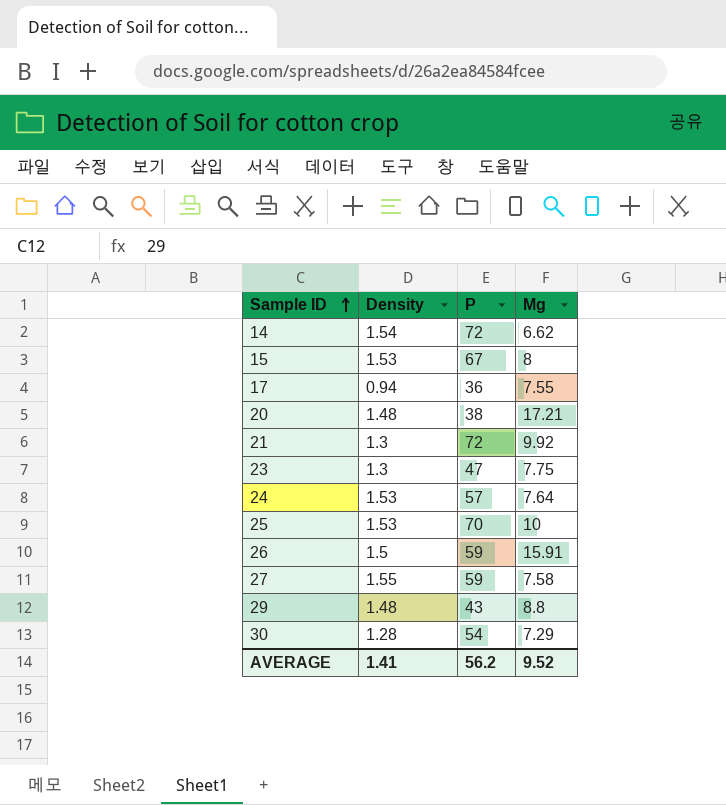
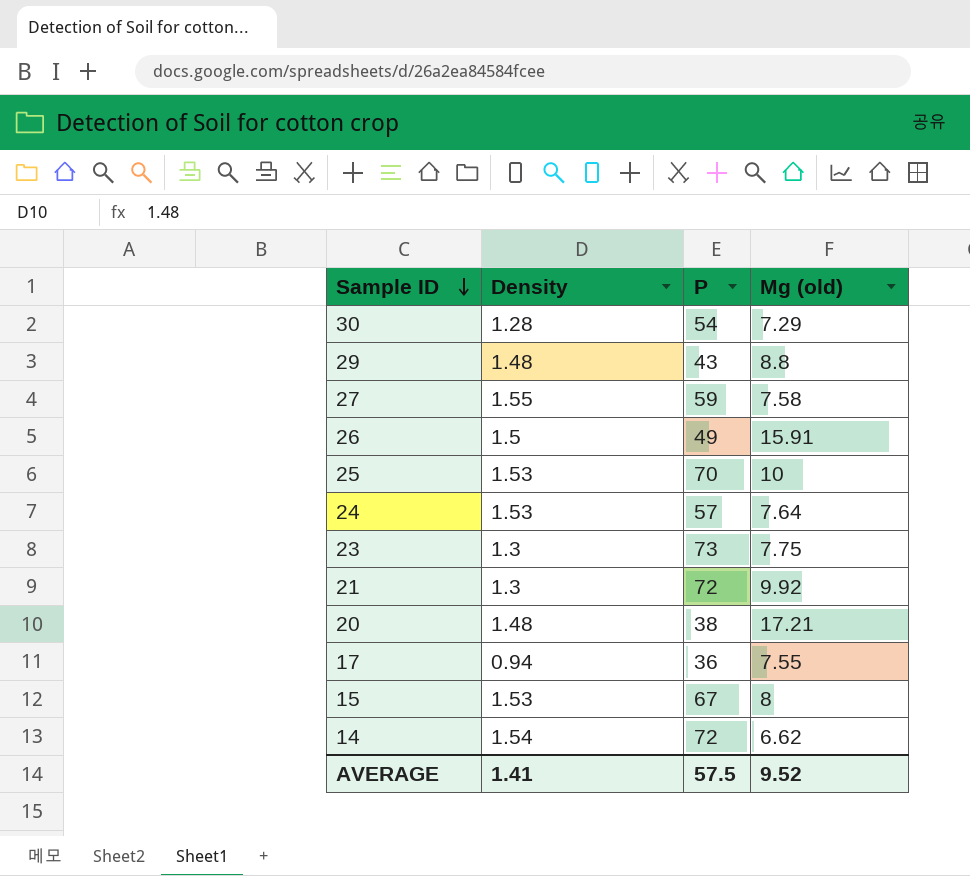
row order: Sample ID ascending -> Sample ID descending
column name: Mg -> Mg (old)
26 | P: 59 -> 49
23 | P: 47 -> 73
AVERAGE | P: 56.2 -> 57.5

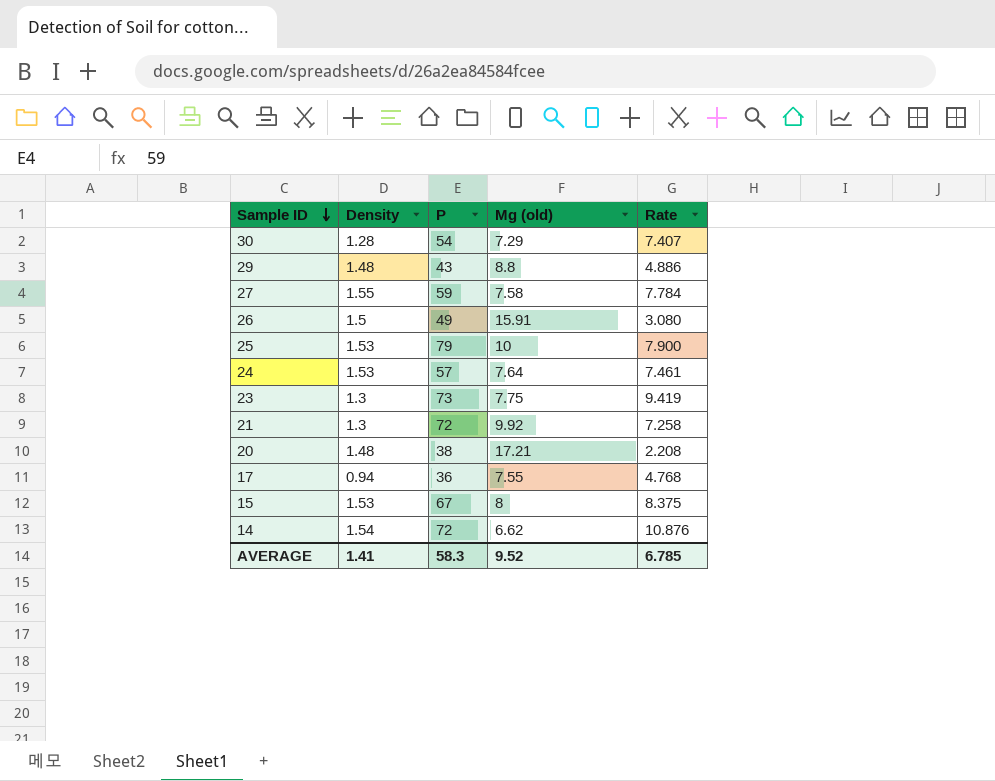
column Rate | formula: none -> [P] / [Mg (old)]
25 | P: 70 -> 79
AVERAGE | P: 57.5 -> 58.3

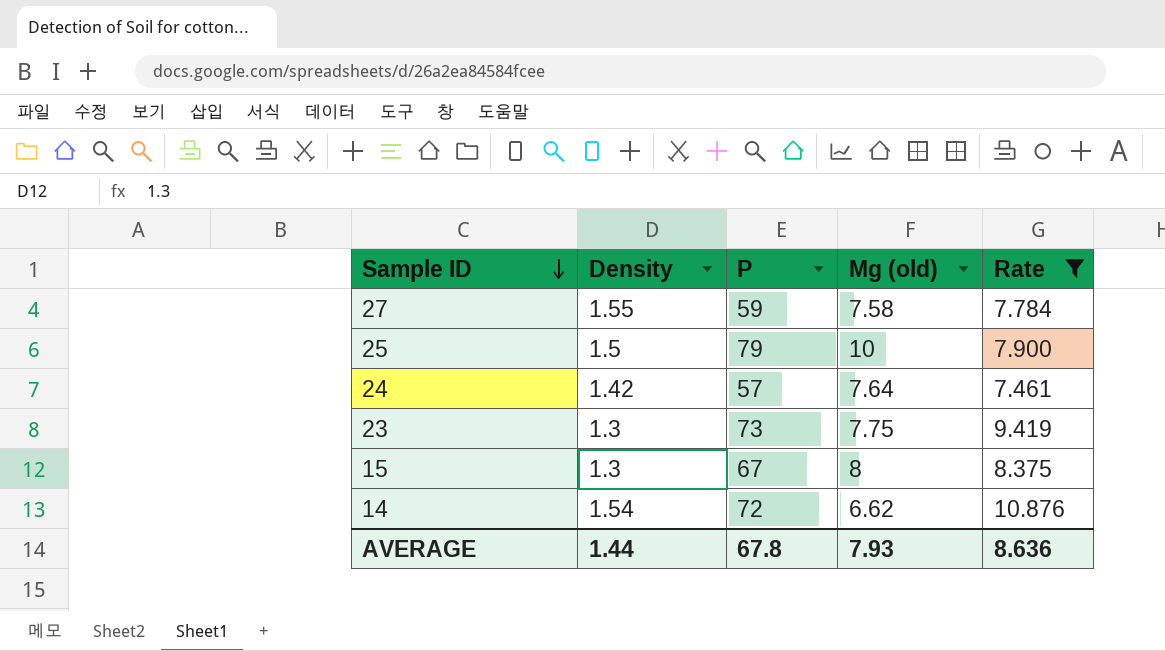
filter: none -> Rate >= 7.461
25 | Density: 1.53 -> 1.5
24 | Density: 1.53 -> 1.42
15 | Density: 1.53 -> 1.3
AVERAGE | Density: 1.41 -> 1.44
AVERAGE | P: 58.3 -> 67.8
AVERAGE | Mg (old): 9.52 -> 7.93
AVERAGE | Rate: 6.785 -> 8.636

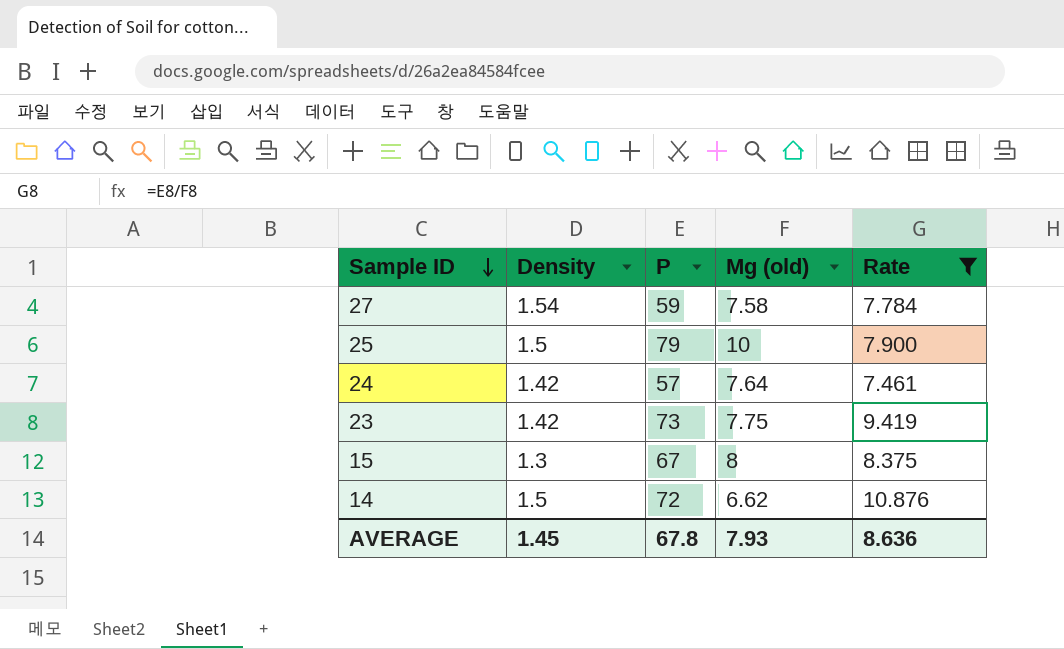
27 | Density: 1.55 -> 1.54
23 | Density: 1.3 -> 1.42
14 | Density: 1.54 -> 1.5
AVERAGE | Density: 1.44 -> 1.45

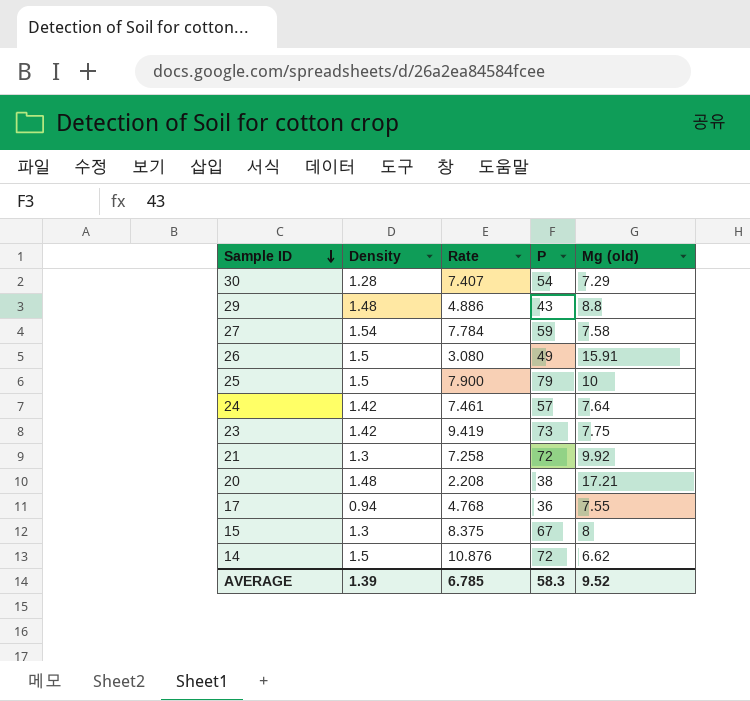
filter: Rate >= 7.461 -> none
column Rate | position: 5 -> 3
AVERAGE | Density: 1.45 -> 1.39
AVERAGE | Rate: 8.636 -> 6.785
AVERAGE | P: 67.8 -> 58.3
AVERAGE | Mg (old): 7.93 -> 9.52

